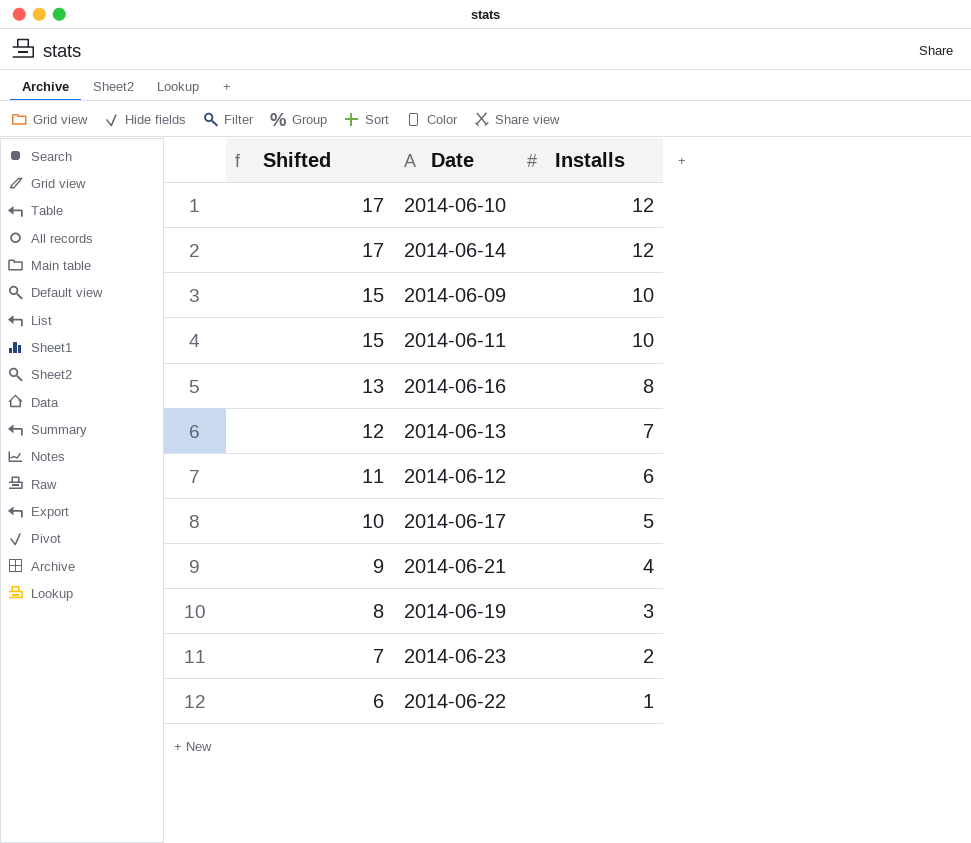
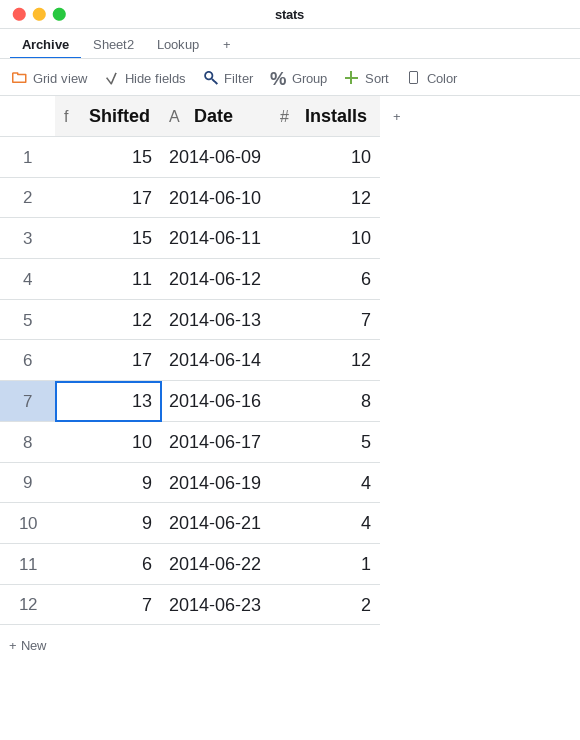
row order: Shifted descending -> Date ascending
2014-06-19 | Shifted: 8 -> 9
2014-06-19 | Installs: 3 -> 4

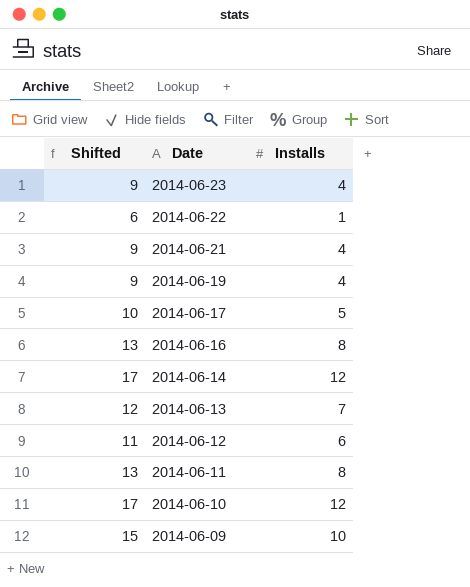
row order: Date ascending -> Date descending
2014-06-23 | Shifted: 7 -> 9
2014-06-23 | Installs: 2 -> 4
2014-06-11 | Shifted: 15 -> 13
2014-06-11 | Installs: 10 -> 8

